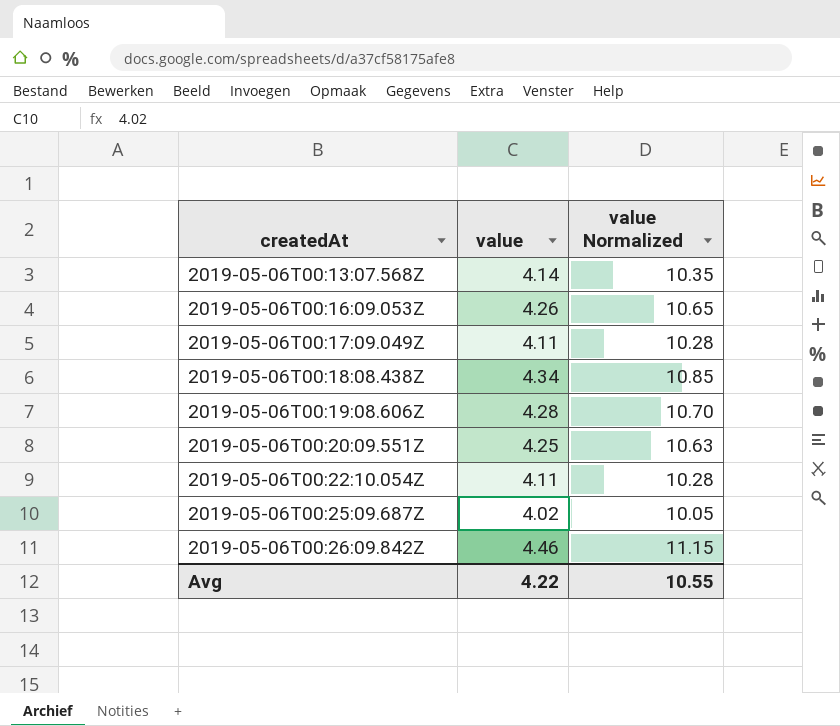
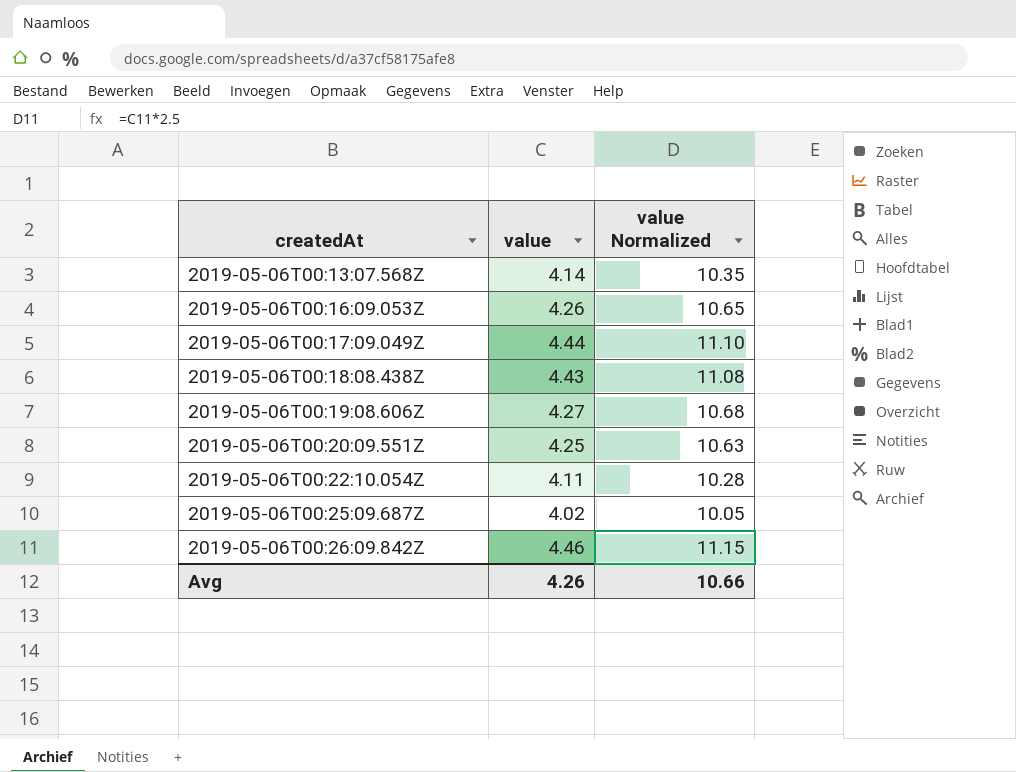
2019-05-06T00:17:09.049Z | value: 4.11 -> 4.44
2019-05-06T00:17:09.049Z | value Normalized: 10.28 -> 11.10
2019-05-06T00:18:08.438Z | value: 4.34 -> 4.43
2019-05-06T00:18:08.438Z | value Normalized: 10.85 -> 11.08
2019-05-06T00:19:08.606Z | value: 4.28 -> 4.27
2019-05-06T00:19:08.606Z | value Normalized: 10.70 -> 10.68
Avg | value: 4.22 -> 4.26
Avg | value Normalized: 10.55 -> 10.66

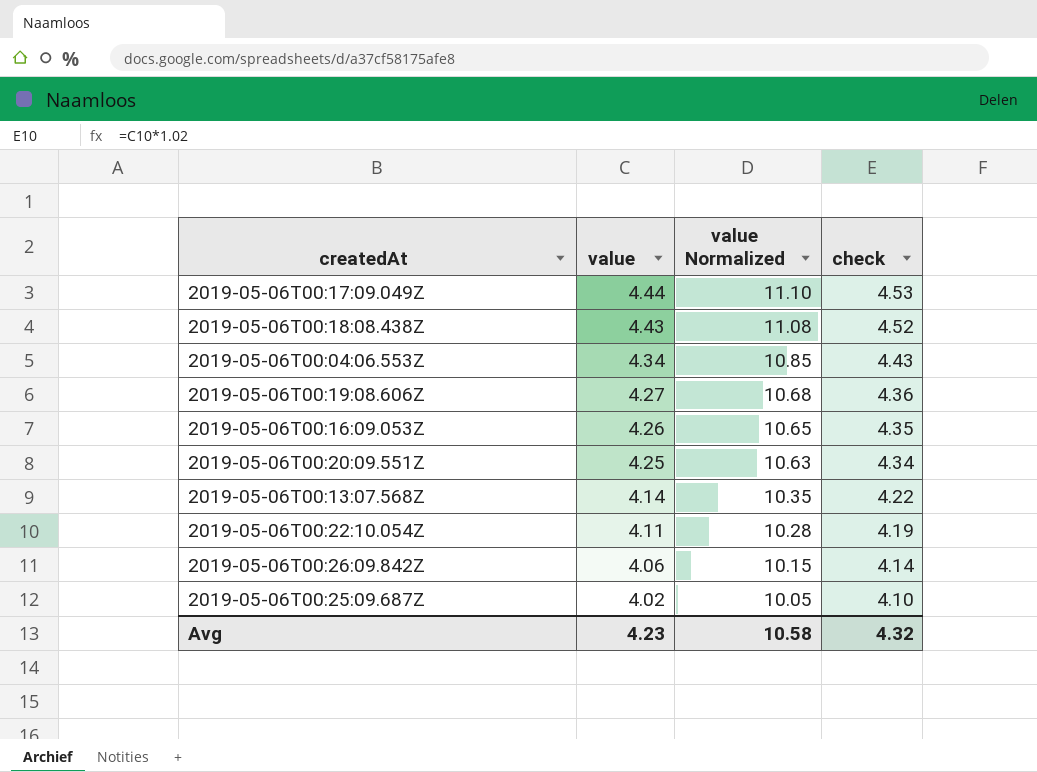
row order: createdAt ascending -> value descending
column check | formula: none -> [value] * 1.02
row 2019-05-06T00:04:06.553Z: none -> 4.34 | 10.85 | 4.43
2019-05-06T00:26:09.842Z | value: 4.46 -> 4.06
2019-05-06T00:26:09.842Z | value Normalized: 11.15 -> 10.15
Avg | value: 4.26 -> 4.23
Avg | value Normalized: 10.66 -> 10.58

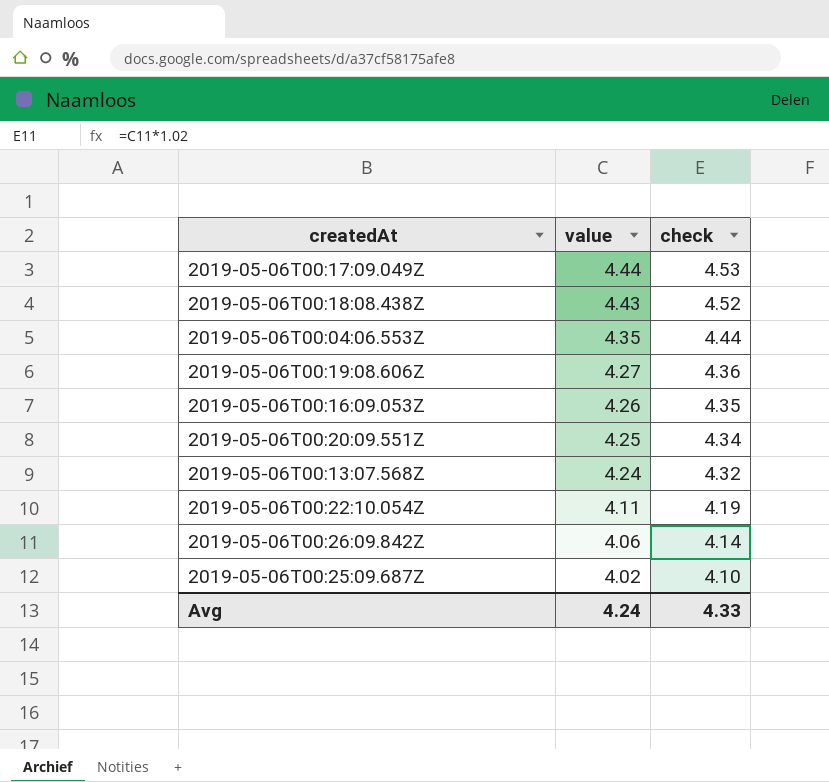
column value Normalized | formula: [value] * 2.5 -> none
2019-05-06T00:04:06.553Z | value: 4.34 -> 4.35
2019-05-06T00:04:06.553Z | check: 4.43 -> 4.44
2019-05-06T00:13:07.568Z | value: 4.14 -> 4.24
2019-05-06T00:13:07.568Z | check: 4.22 -> 4.32
Avg | value: 4.23 -> 4.24
Avg | check: 4.32 -> 4.33

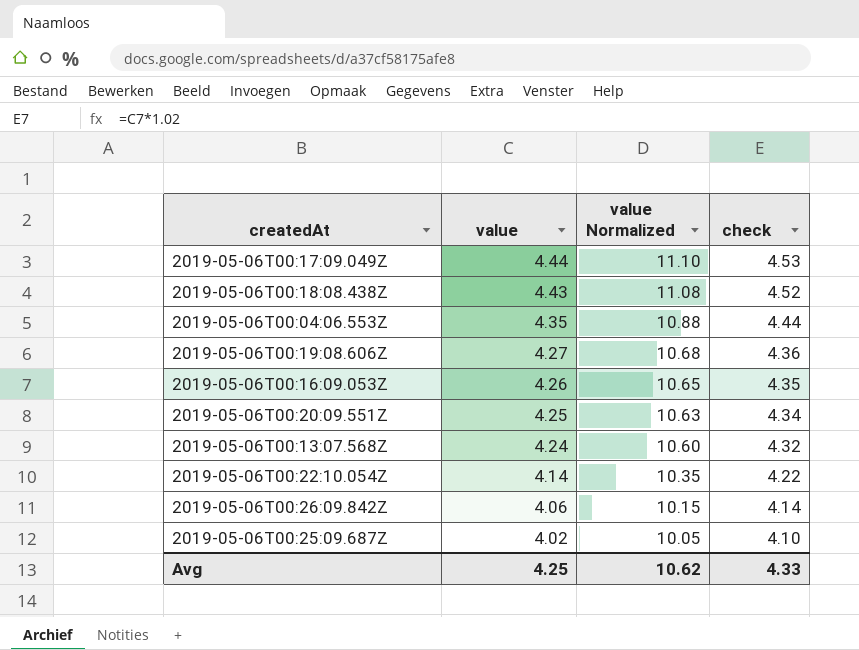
column value Normalized | formula: none -> [value] * 2.5
2019-05-06T00:22:10.054Z | value: 4.11 -> 4.14
2019-05-06T00:22:10.054Z | check: 4.19 -> 4.22
Avg | value: 4.24 -> 4.25

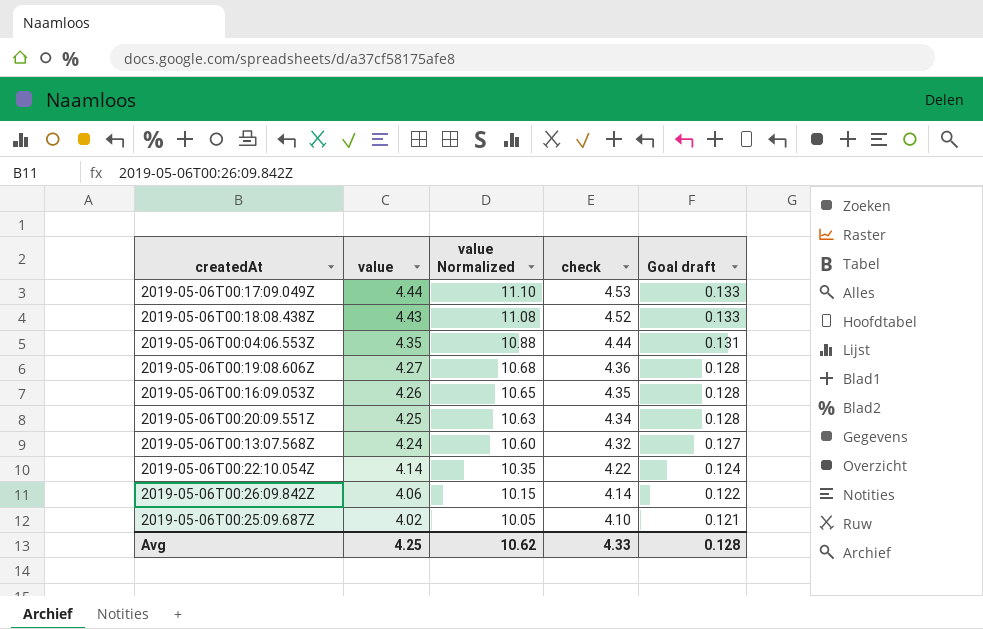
column Goal draft | formula: none -> [value] * 0.03

